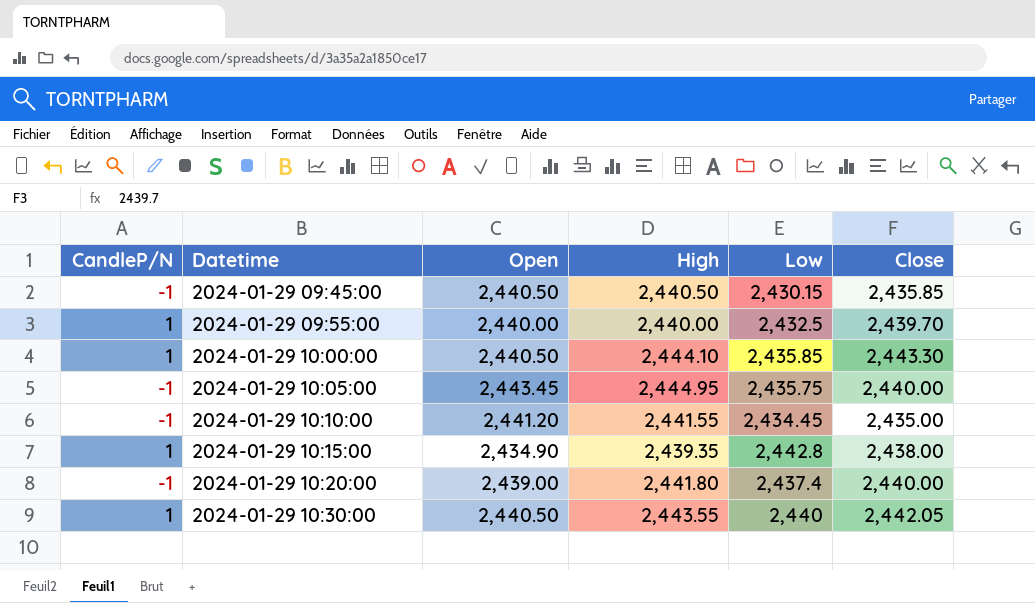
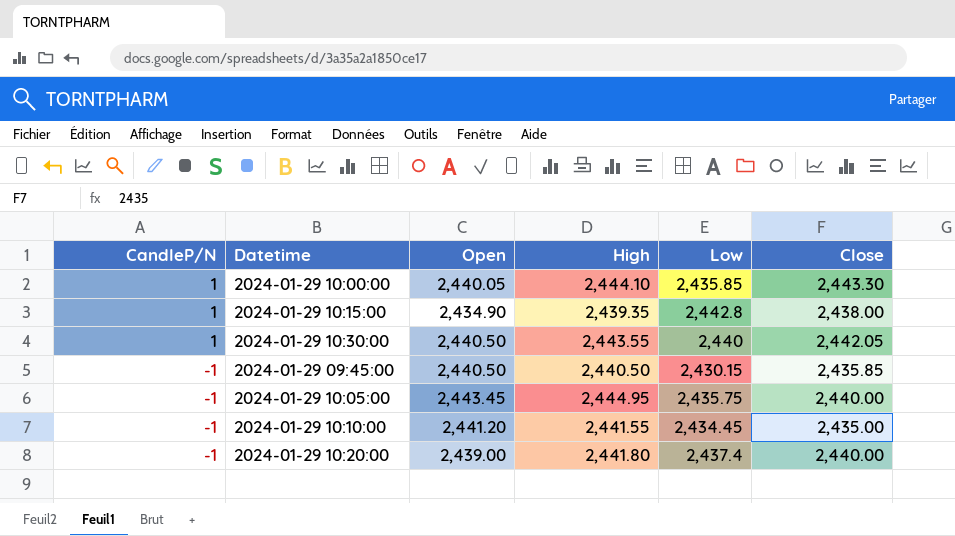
row order: Datetime ascending -> CandleP/N descending
row 2024-01-29 09:55:00: 1 | 2,440.00 | 2,440.00 | 2,432.5 | 2,439.70 -> none
2024-01-29 10:00:00 | Open: 2,440.50 -> 2,440.05

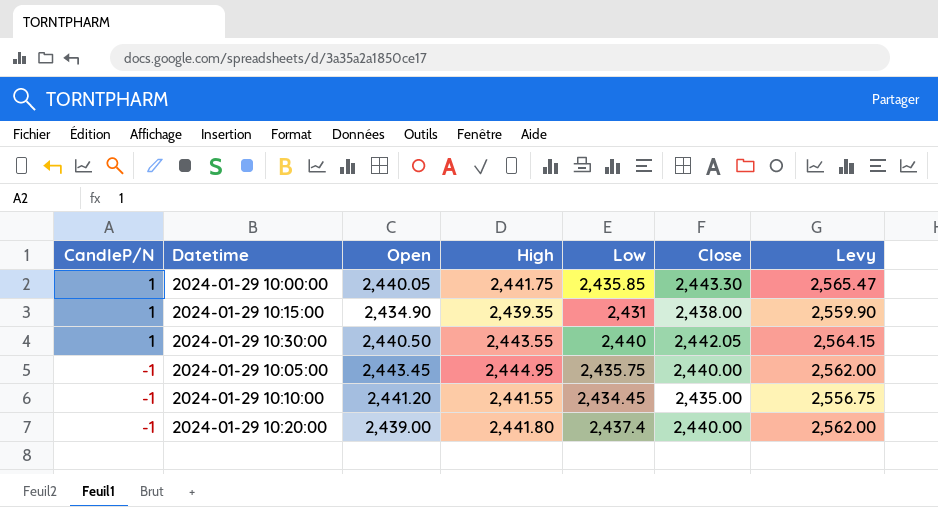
column Levy | formula: none -> [Close] * 1.05
row 2024-01-29 09:45:00: -1 | 2,440.50 | 2,440.50 | 2,430.15 | 2,435.85 -> none
2024-01-29 10:00:00 | High: 2,444.10 -> 2,441.75
2024-01-29 10:15:00 | Low: 2,442.8 -> 2,431

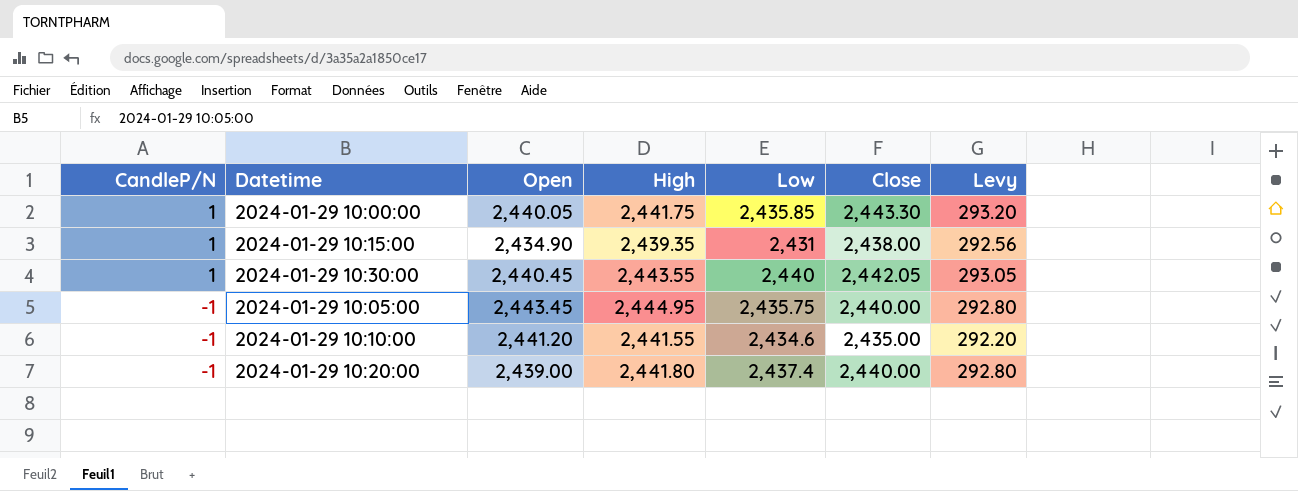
column Levy | formula: [Close] * 1.05 -> [Close] * 0.12
2024-01-29 10:30:00 | Open: 2,440.50 -> 2,440.45
2024-01-29 10:10:00 | Low: 2,434.45 -> 2,434.6

